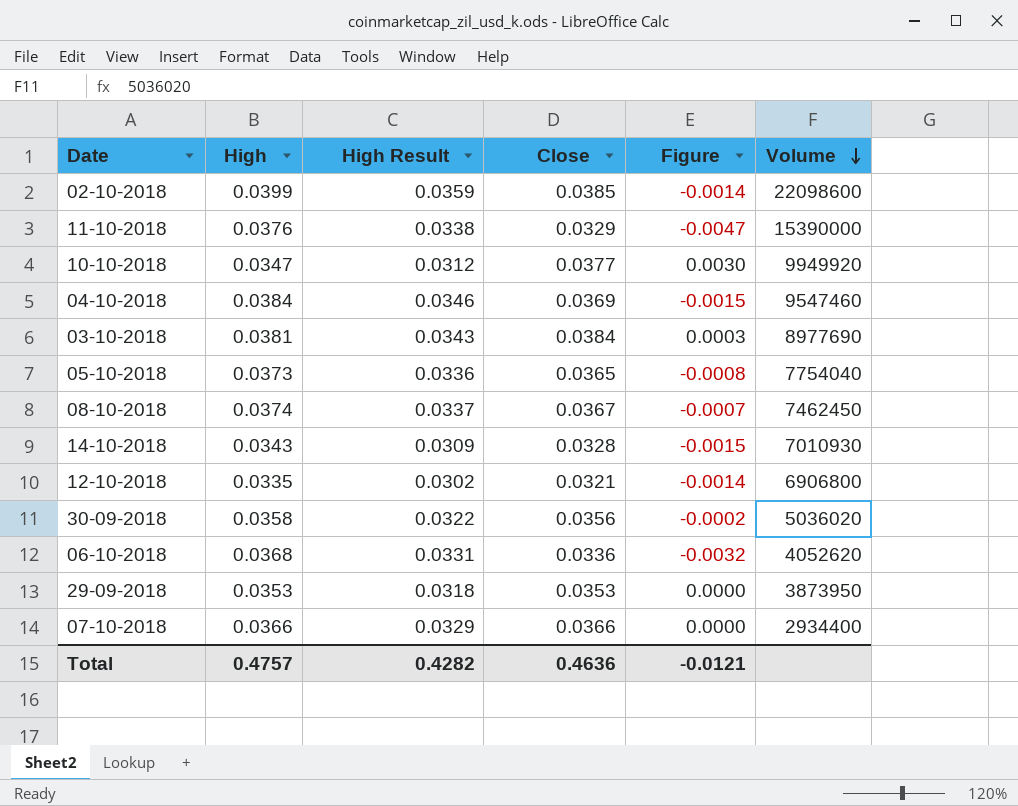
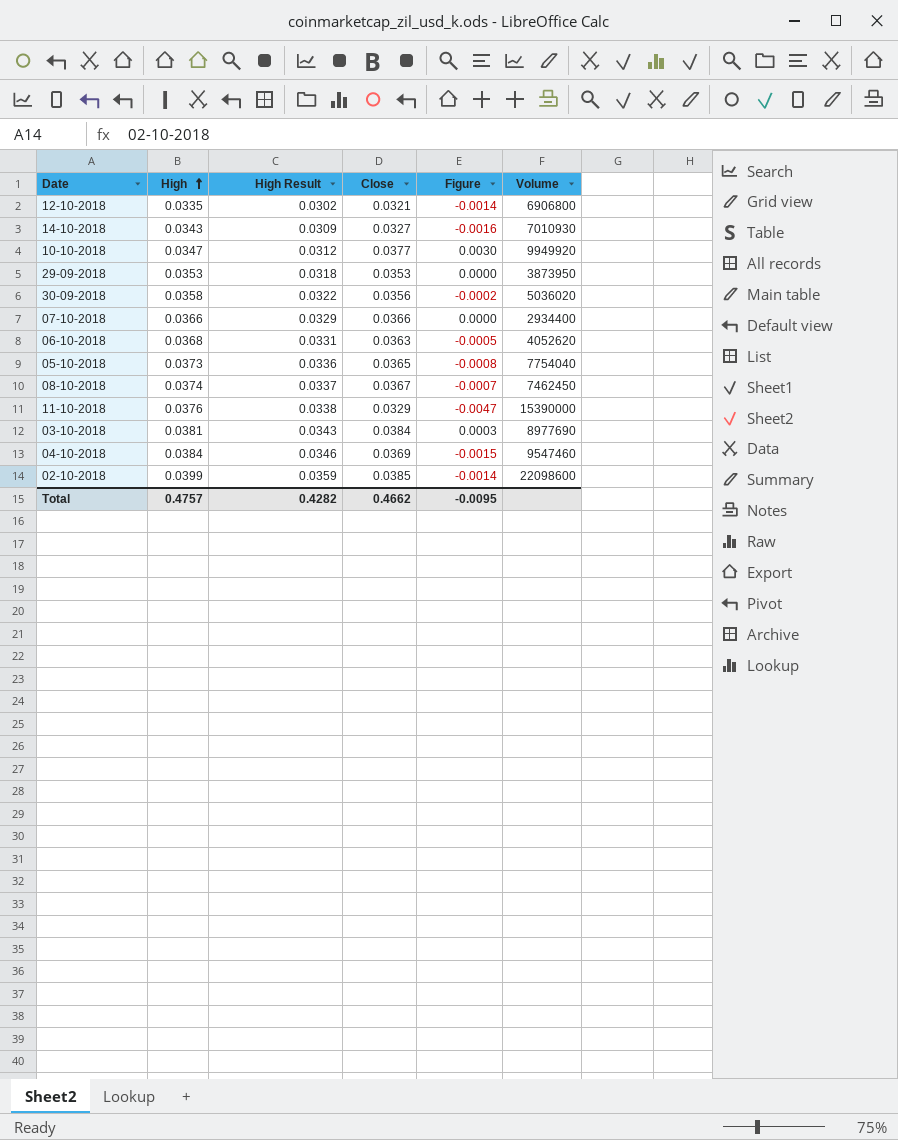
row order: Volume descending -> High ascending
14-10-2018 | Close: 0.0328 -> 0.0327
14-10-2018 | Figure: -0.0015 -> -0.0016
06-10-2018 | Close: 0.0336 -> 0.0363
06-10-2018 | Figure: -0.0032 -> -0.0005
Total | Close: 0.4636 -> 0.4662
Total | Figure: -0.0121 -> -0.0095

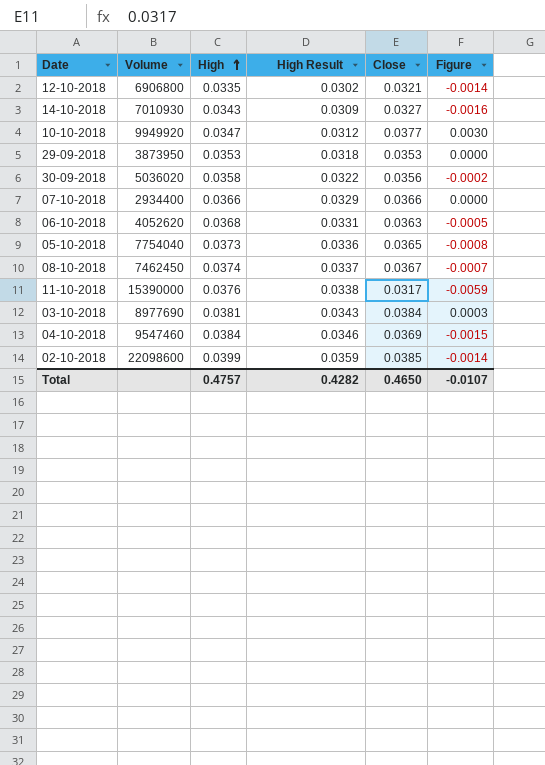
column Volume | position: 6 -> 2
11-10-2018 | Close: 0.0329 -> 0.0317
11-10-2018 | Figure: -0.0047 -> -0.0059
Total | Close: 0.4662 -> 0.4650
Total | Figure: -0.0095 -> -0.0107

